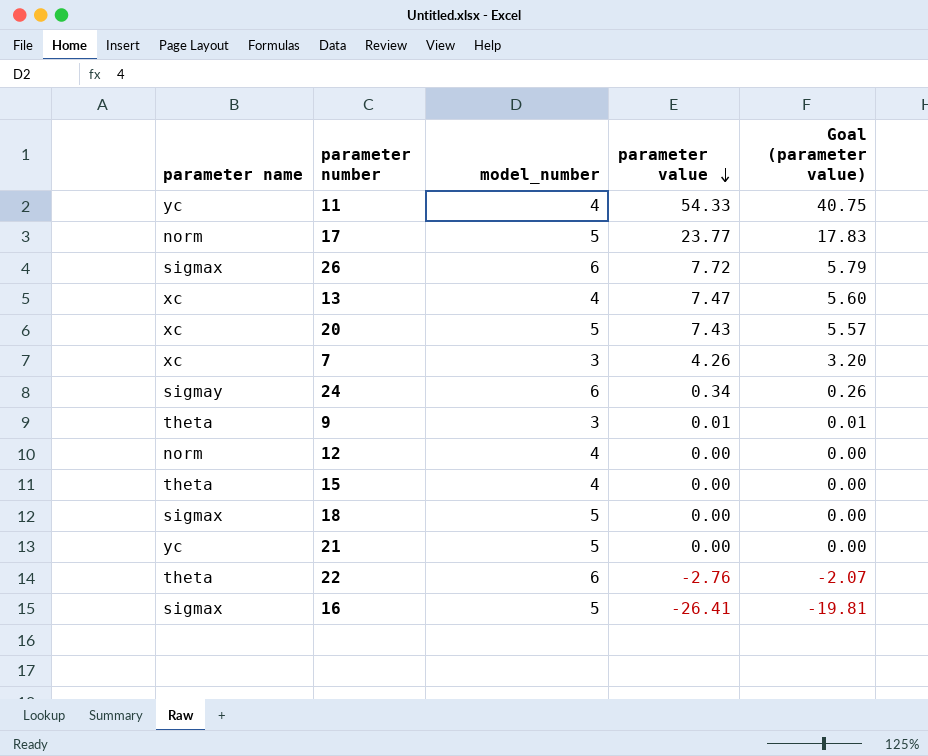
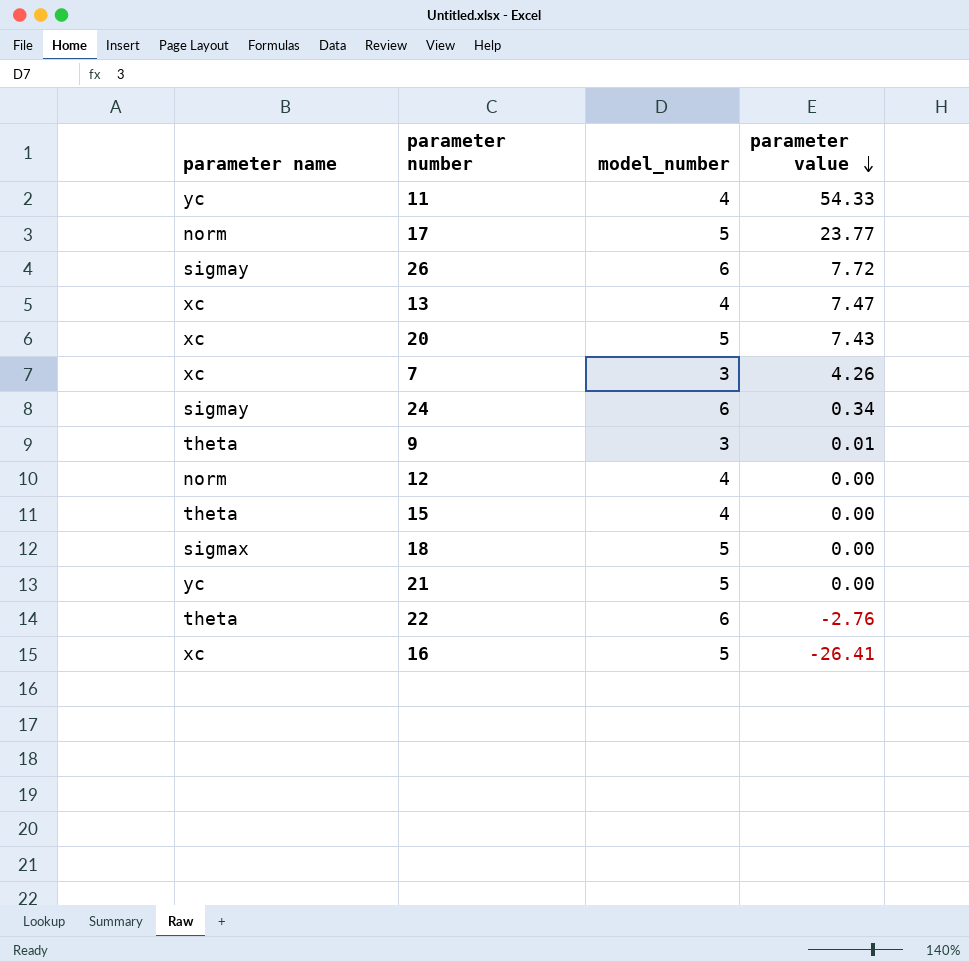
column Goal (parameter value) | formula: [parameter value] * 0.75 -> none
26 | parameter name: sigmax -> sigmay
16 | parameter name: sigmax -> xc

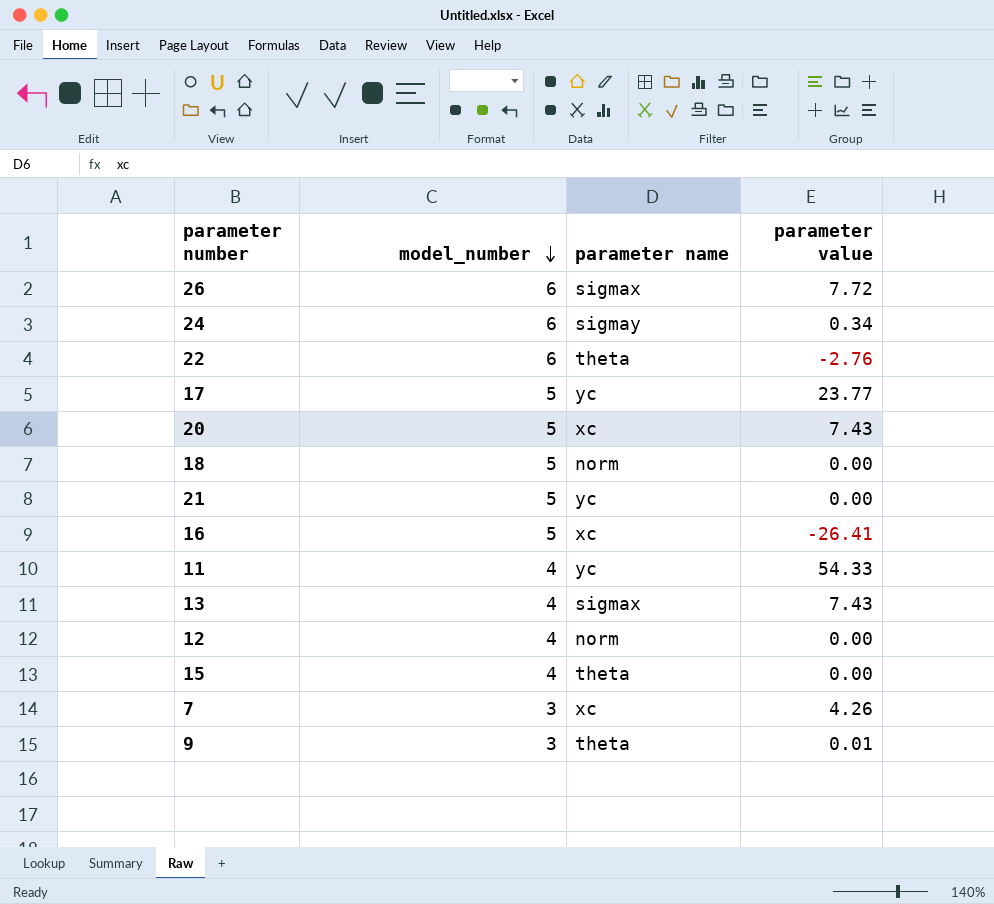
row order: parameter value descending -> model_number descending
column parameter name | position: 1 -> 3
26 | parameter name: sigmay -> sigmax
17 | parameter name: norm -> yc
18 | parameter name: sigmax -> norm
13 | parameter name: xc -> sigmax
13 | parameter value: 7.47 -> 7.43

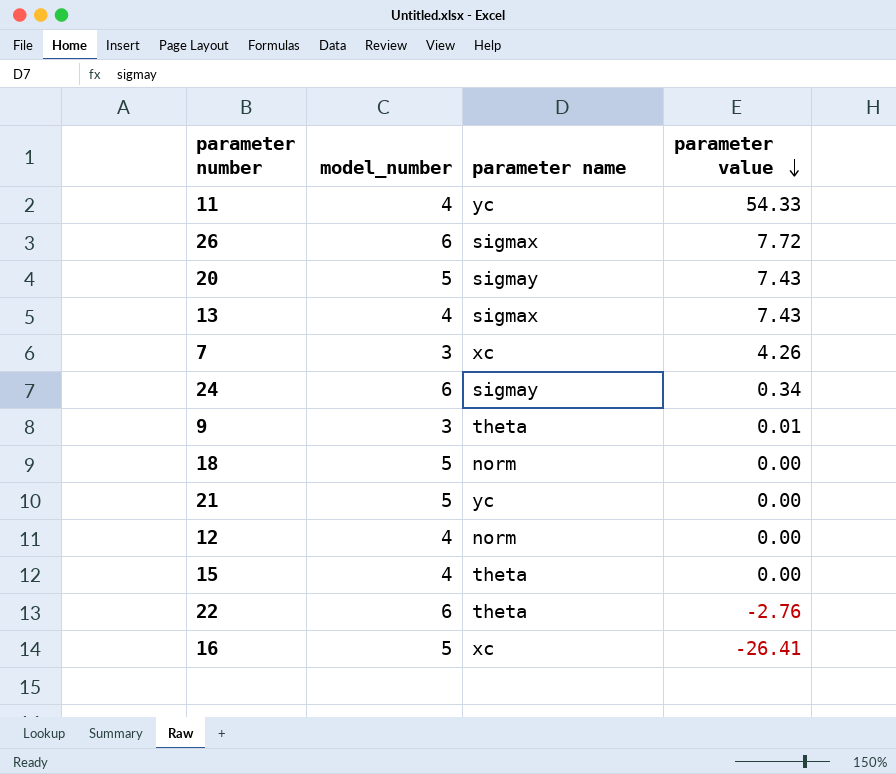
row order: model_number descending -> parameter value descending
row 17: 5 | yc | 23.77 -> none
20 | parameter name: xc -> sigmay

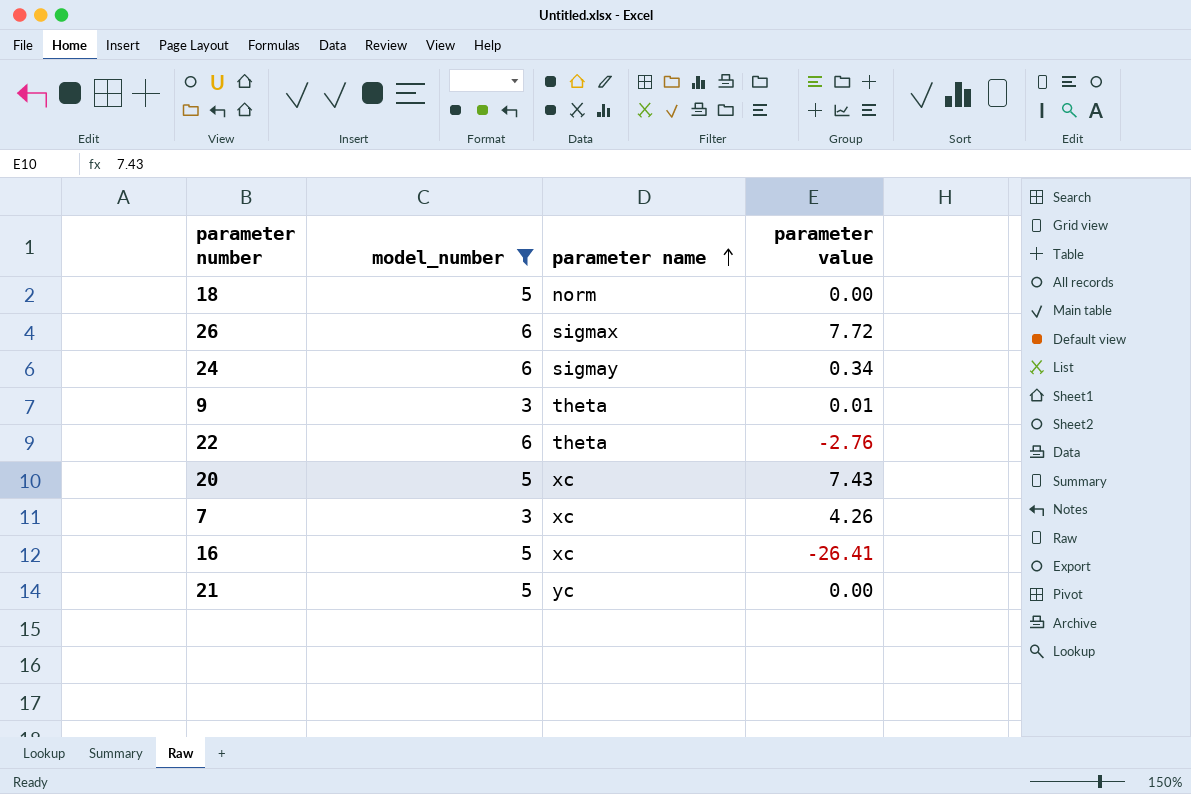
filter: none -> model_number != 4
row order: parameter value descending -> parameter name ascending
20 | parameter name: sigmay -> xc

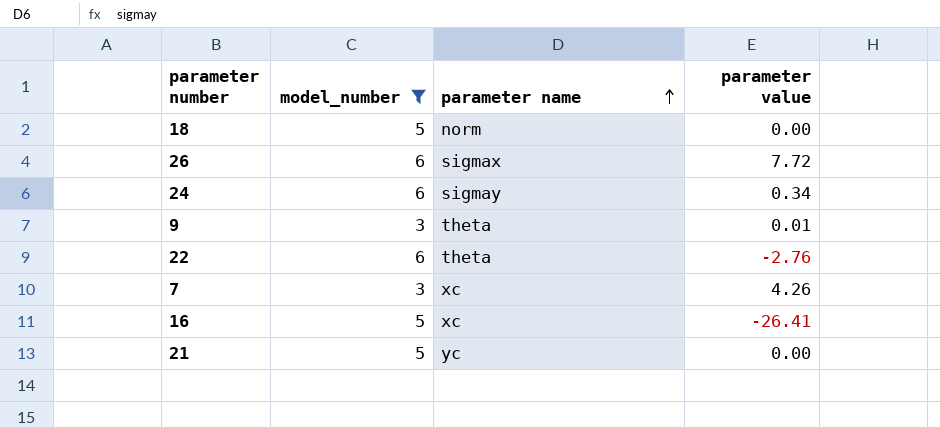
row 20: 5 | xc | 7.43 -> none

